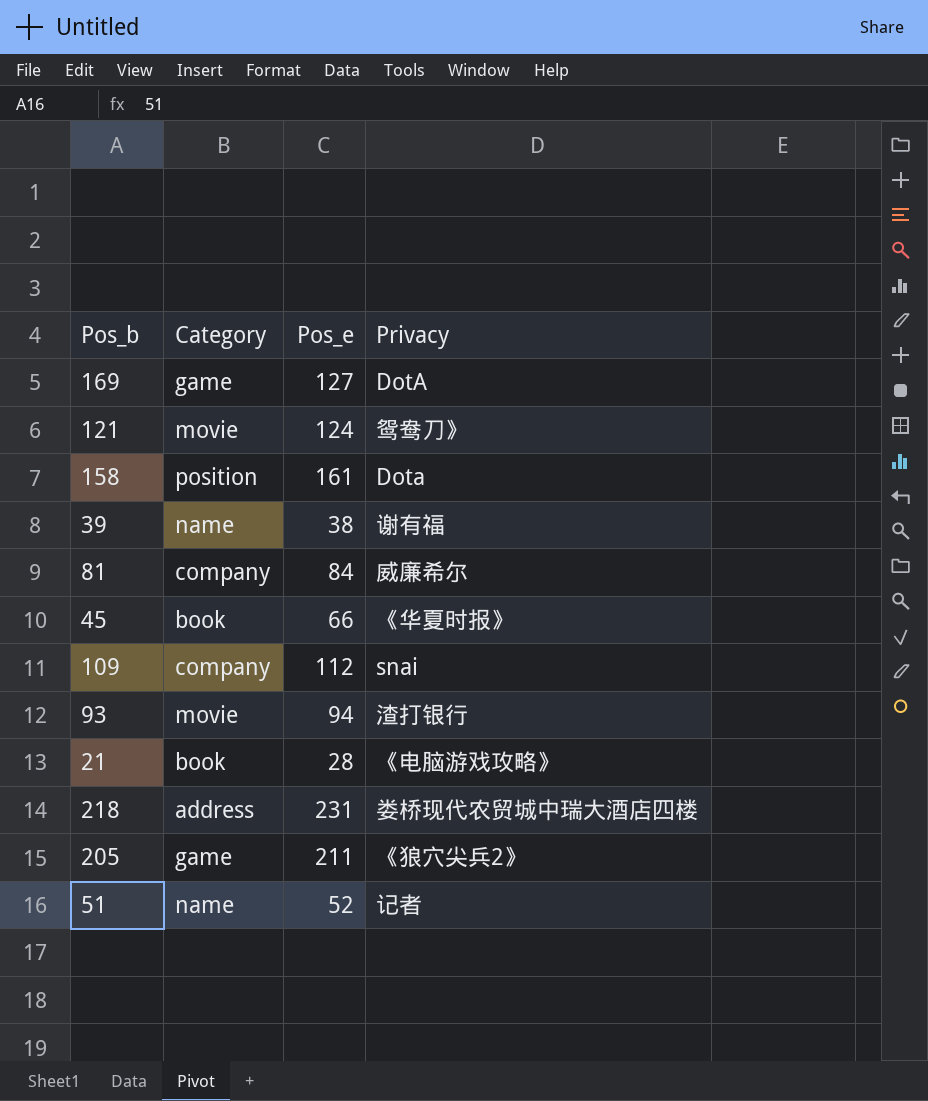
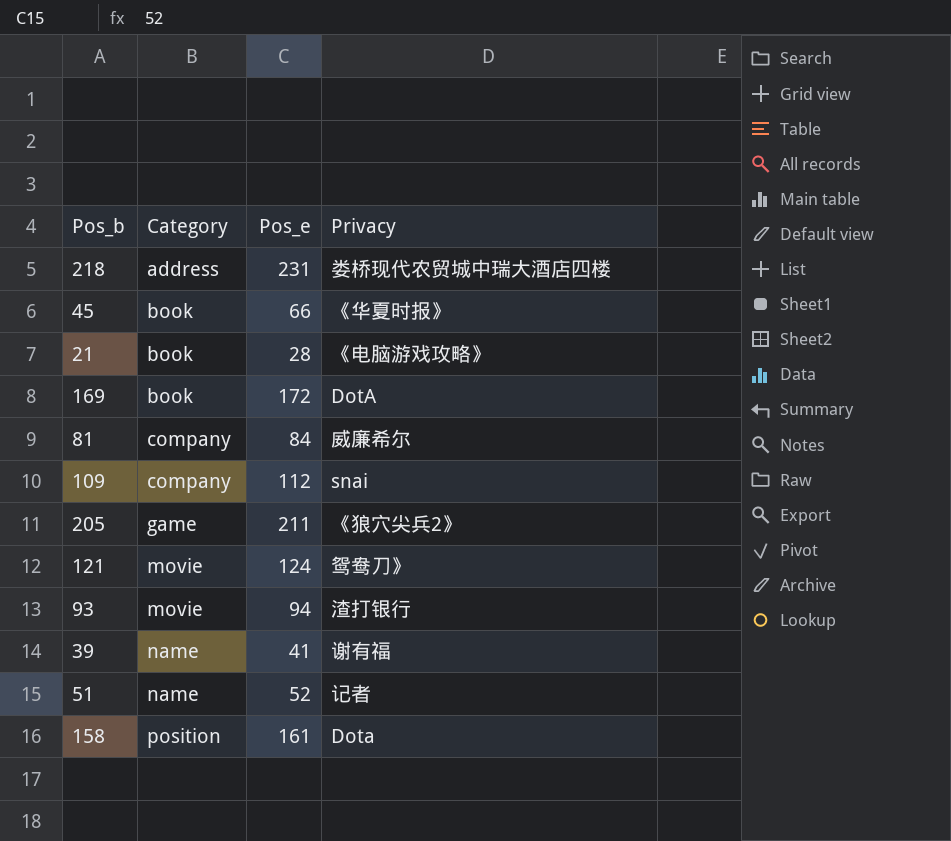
row order: none -> Category ascending
169 | Category: game -> book
169 | Pos_e: 127 -> 172
39 | Pos_e: 38 -> 41

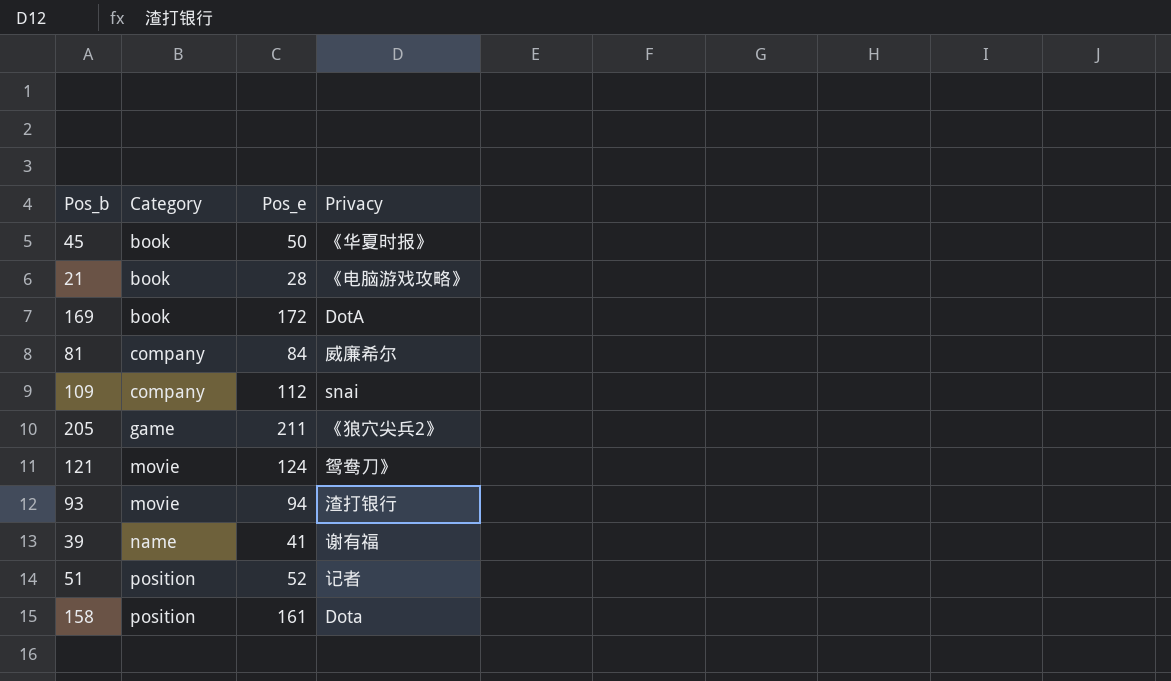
row 218: address | 231 | 娄桥现代农贸城中瑞大酒店四楼 -> none
45 | Pos_e: 66 -> 50
51 | Category: name -> position

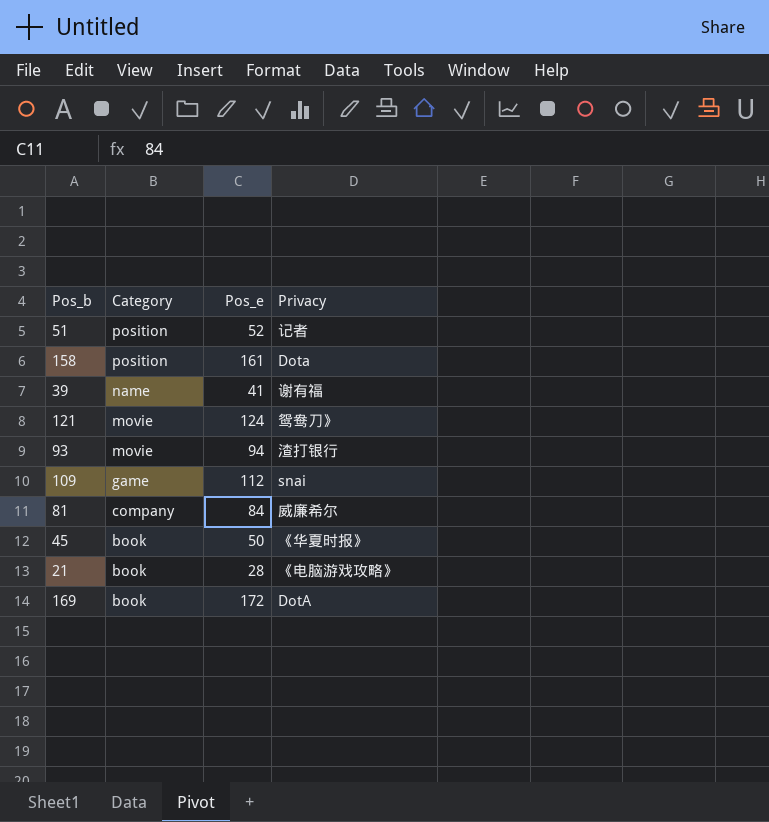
row order: Category ascending -> Category descending
row 205: game | 211 | 《狼穴尖兵2》 -> none
109 | Category: company -> game

